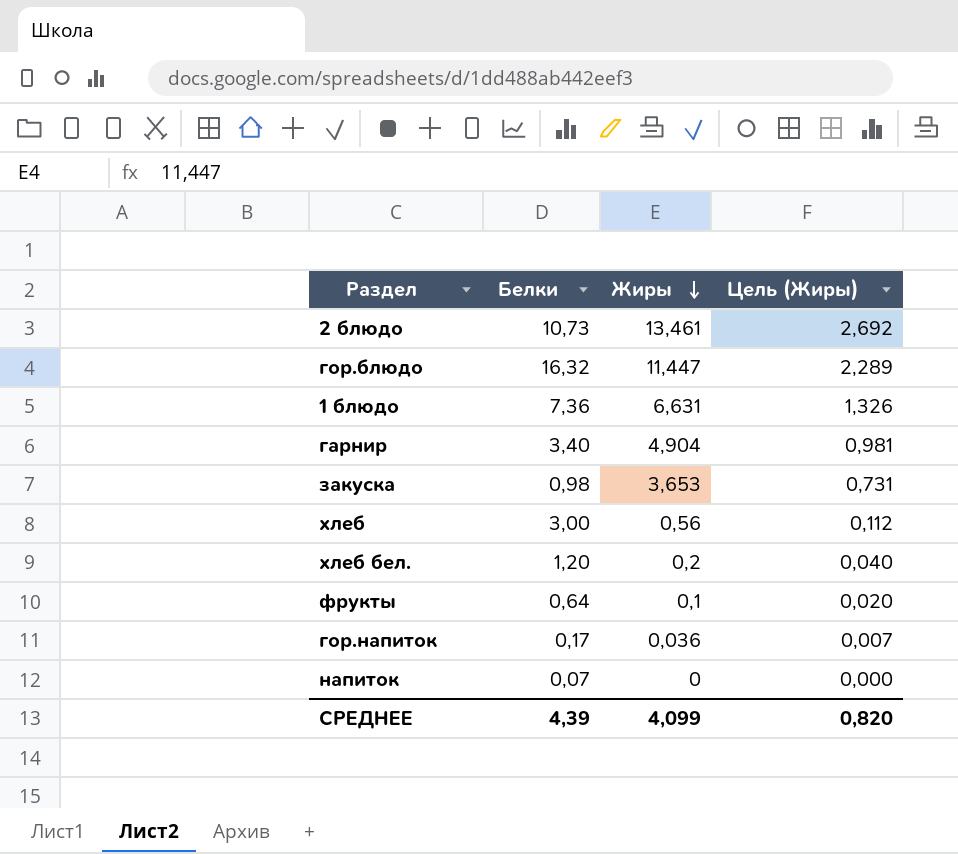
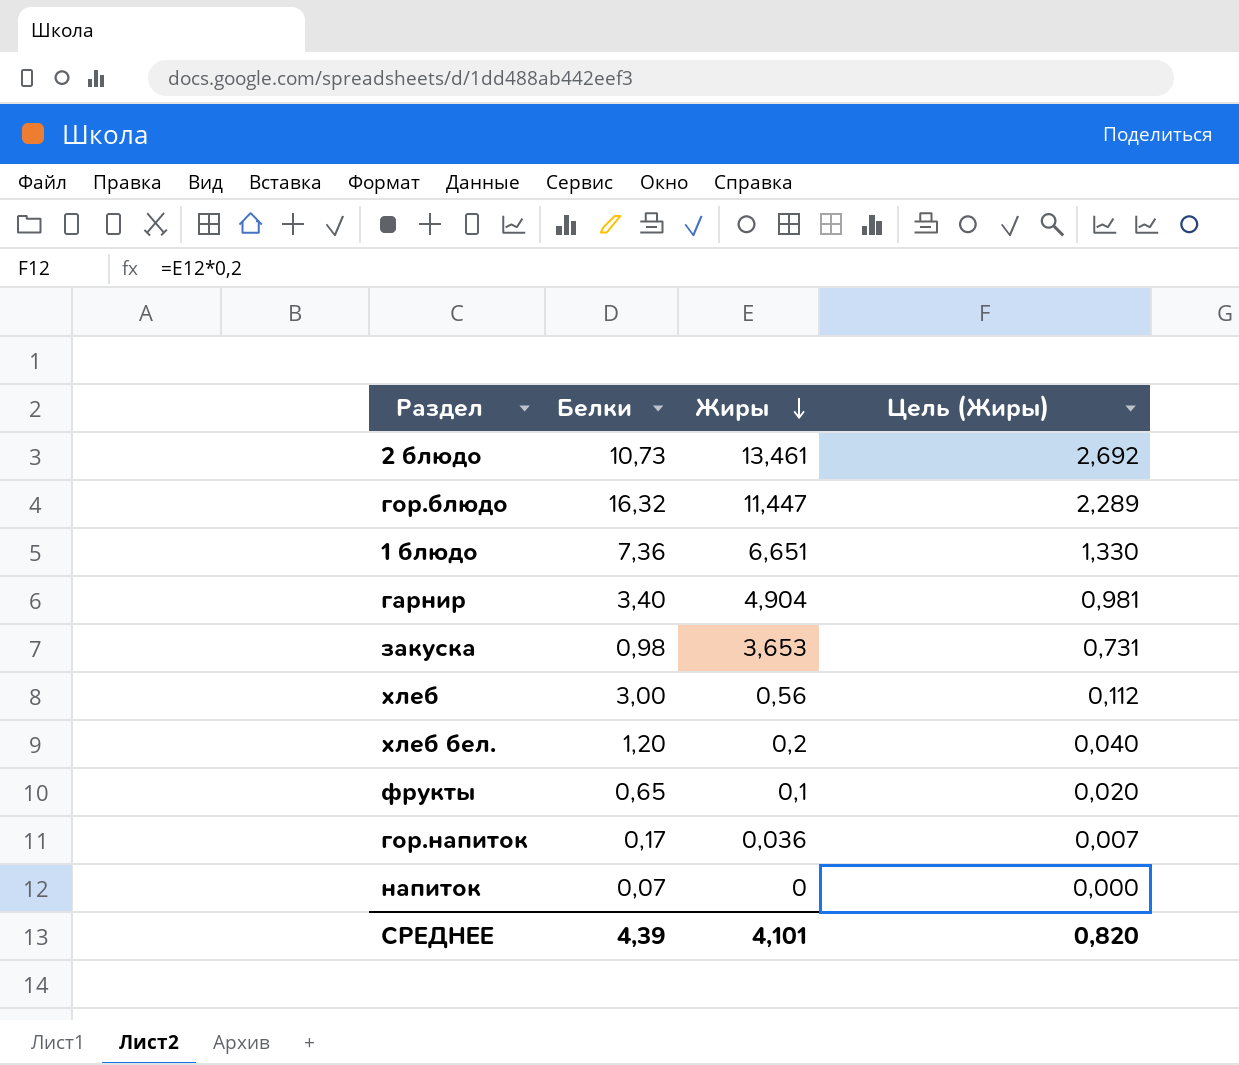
1 блюдо | Жиры: 6,631 -> 6,651
1 блюдо | Цель (Жиры): 1,326 -> 1,330
фрукты | Белки: 0,64 -> 0,65
СРЕДНЕЕ | Жиры: 4,099 -> 4,101

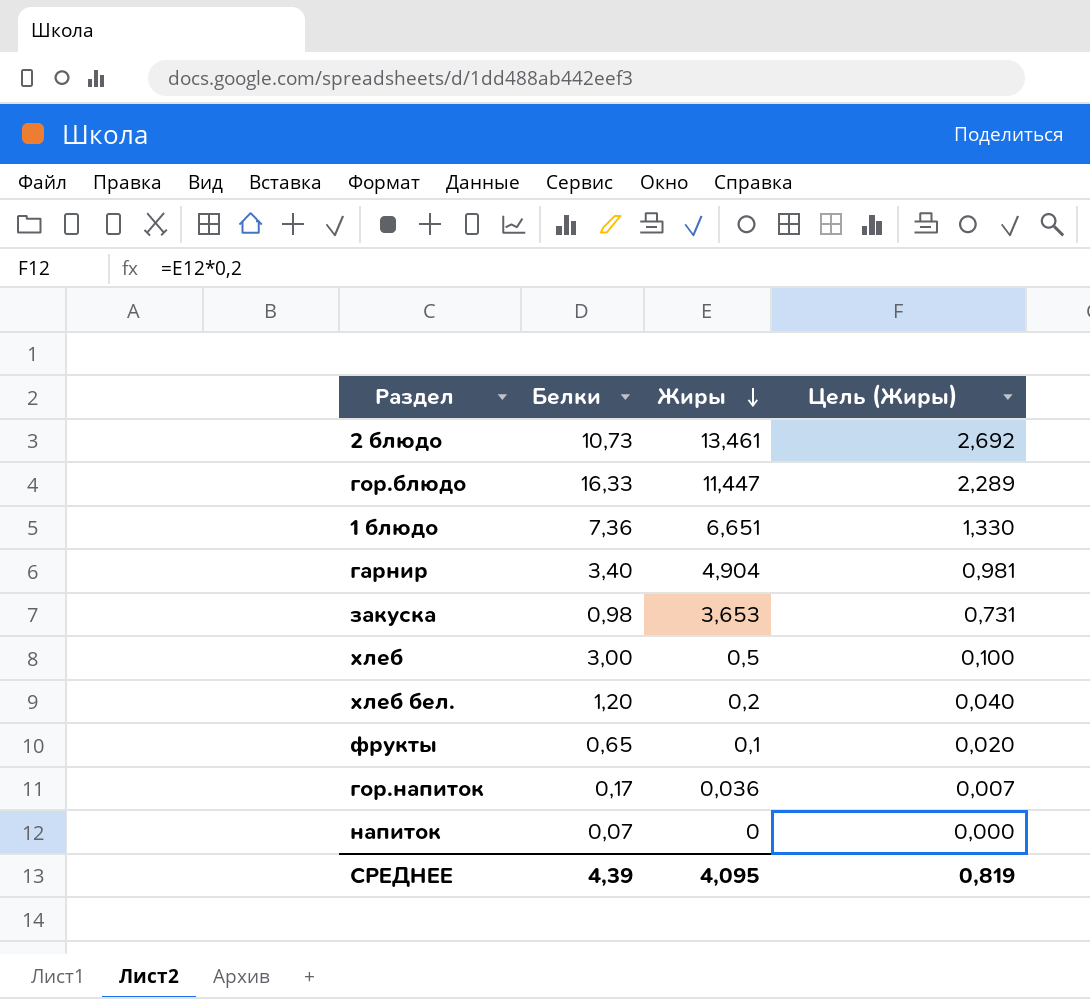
гор.блюдо | Белки: 16,32 -> 16,33
хлеб | Жиры: 0,56 -> 0,5
хлеб | Цель (Жиры): 0,112 -> 0,100
СРЕДНЕЕ | Жиры: 4,101 -> 4,095
СРЕДНЕЕ | Цель (Жиры): 0,820 -> 0,819

